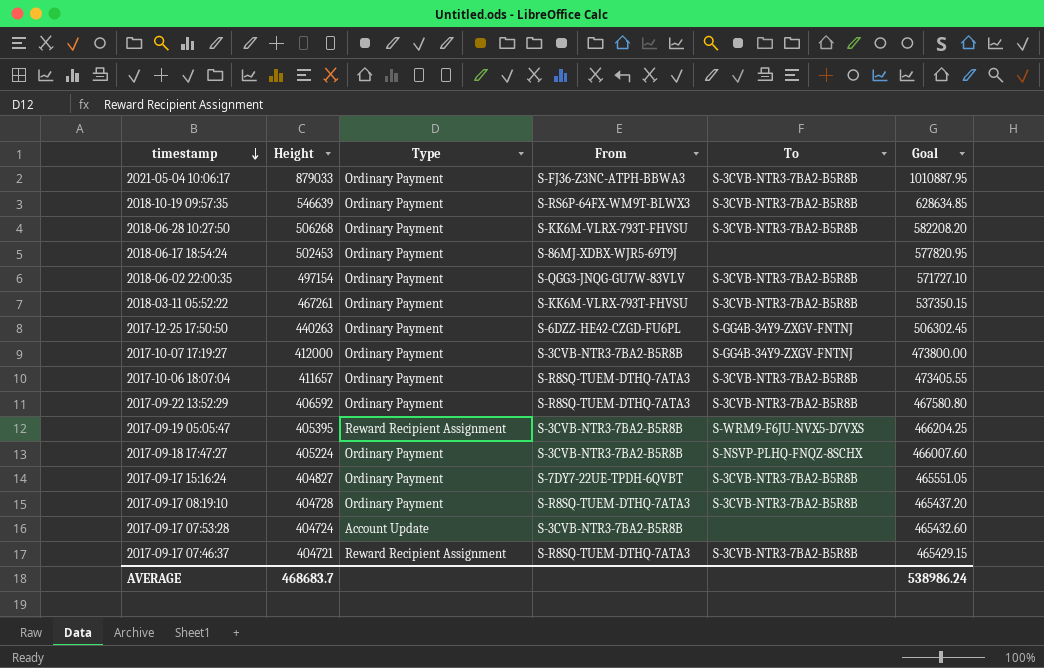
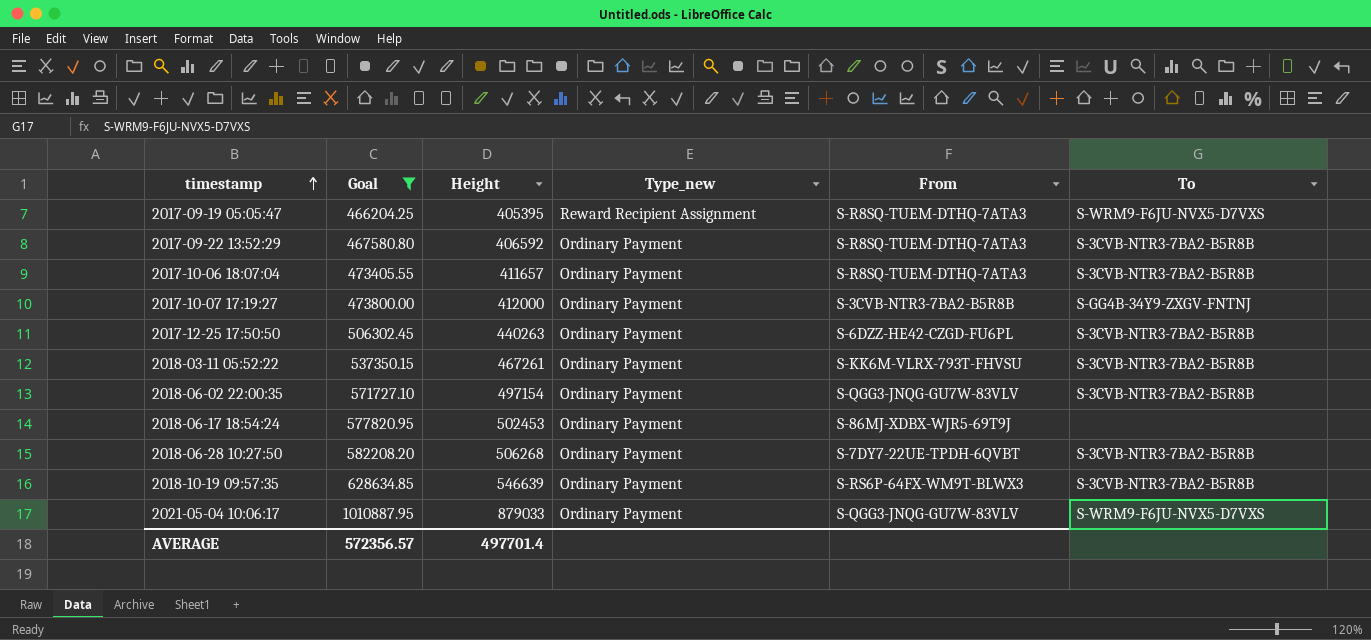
filter: none -> Goal >= 466204.25
row order: timestamp descending -> timestamp ascending
column Goal | position: 6 -> 2
column name: Type -> Type_new
2017-09-19 05:05:47 | From: S-3CVB-NTR3-7BA2-B5R8B -> S-R8SQ-TUEM-DTHQ-7ATA3
2017-12-25 17:50:50 | To: S-GG4B-34Y9-ZXGV-FNTNJ -> S-3CVB-NTR3-7BA2-B5R8B
2018-06-28 10:27:50 | From: S-KK6M-VLRX-793T-FHVSU -> S-7DY7-22UE-TPDH-6QVBT
2021-05-04 10:06:17 | From: S-FJ36-Z3NC-ATPH-BBWA3 -> S-QGG3-JNQG-GU7W-83VLV
2021-05-04 10:06:17 | To: S-3CVB-NTR3-7BA2-B5R8B -> S-WRM9-F6JU-NVX5-D7VXS
AVERAGE | Goal: 538986.24 -> 572356.57
AVERAGE | Height: 468683.7 -> 497701.4

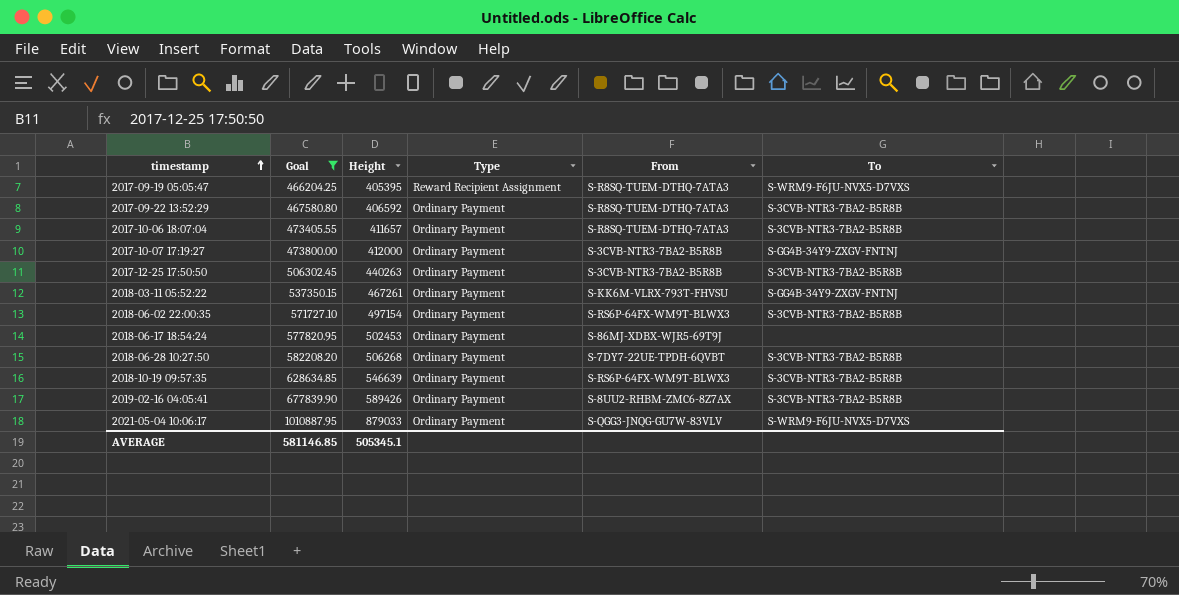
column name: Type_new -> Type
2017-12-25 17:50:50 | From: S-6DZZ-HE42-CZGD-FU6PL -> S-3CVB-NTR3-7BA2-B5R8B
2018-03-11 05:52:22 | To: S-3CVB-NTR3-7BA2-B5R8B -> S-GG4B-34Y9-ZXGV-FNTNJ
2018-06-02 22:00:35 | From: S-QGG3-JNQG-GU7W-83VLV -> S-RS6P-64FX-WM9T-BLWX3
row 2019-02-16 04:05:41: none -> 677839.90 | 589426 | Ordinary Payment | S-8UU2-RHBM-ZMC6-8Z7AX | S-3CVB-NTR3-7BA2-B5R8B
AVERAGE | Goal: 572356.57 -> 581146.85
AVERAGE | Height: 497701.4 -> 505345.1

